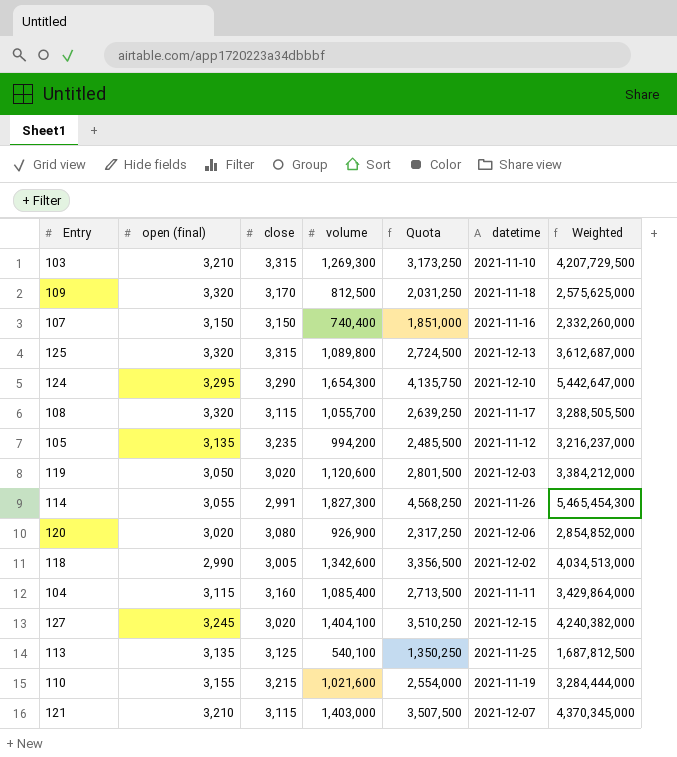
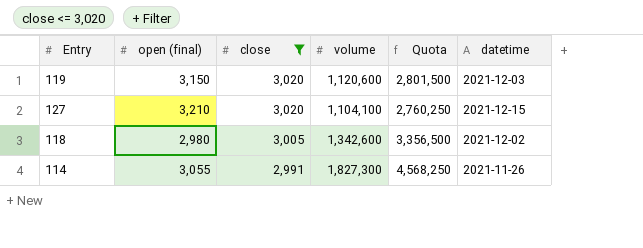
filter: none -> close <= 3,020
row order: none -> close descending
column Weighted | formula: [close] * [volume] -> none
119 | open (final): 3,050 -> 3,150
127 | open (final): 3,245 -> 3,210
127 | volume: 1,404,100 -> 1,104,100
127 | Quota: 3,510,250 -> 2,760,250
118 | open (final): 2,990 -> 2,980

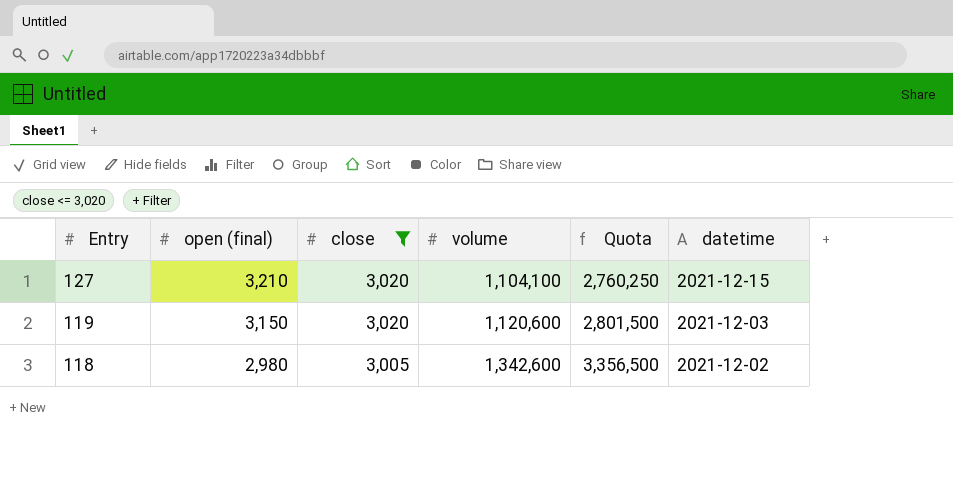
row order: close descending -> Entry descending
row 114: 3,055 | 2,991 | 1,827,300 | 4,568,250 | 2021-11-26 -> none

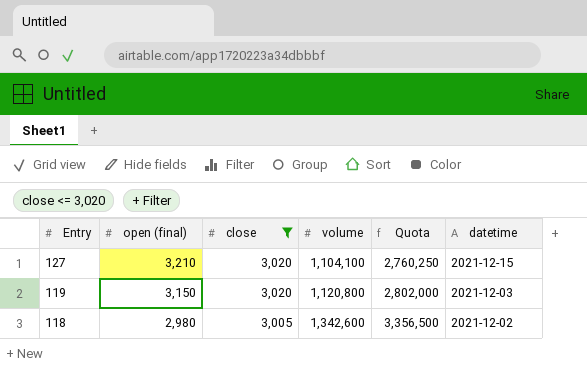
119 | volume: 1,120,600 -> 1,120,800
119 | Quota: 2,801,500 -> 2,802,000

